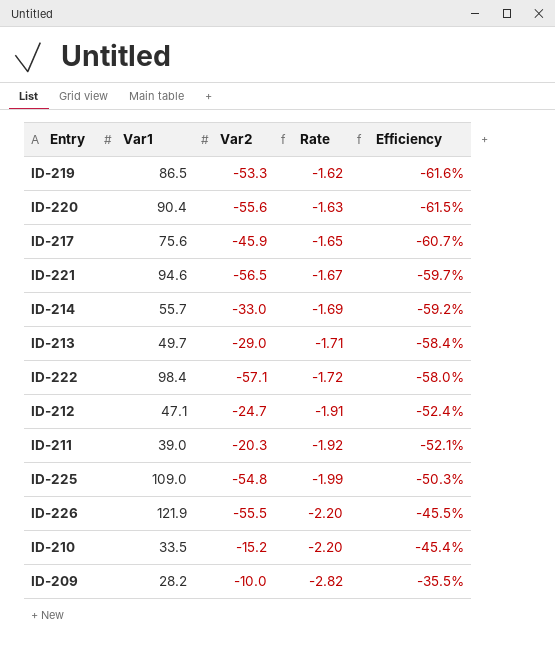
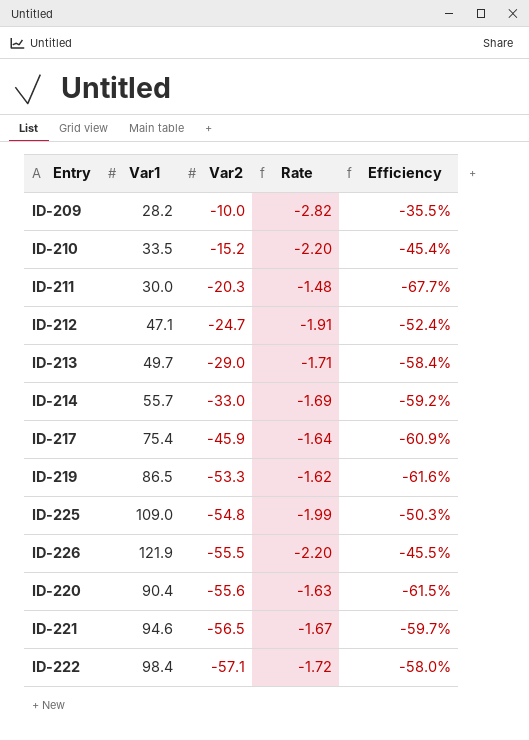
row order: Rate descending -> Var2 descending
ID-211 | Var1: 39.0 -> 30.0
ID-211 | Rate: -1.92 -> -1.48
ID-211 | Efficiency: -52.1% -> -67.7%
ID-217 | Var1: 75.6 -> 75.4
ID-217 | Rate: -1.65 -> -1.64
ID-217 | Efficiency: -60.7% -> -60.9%

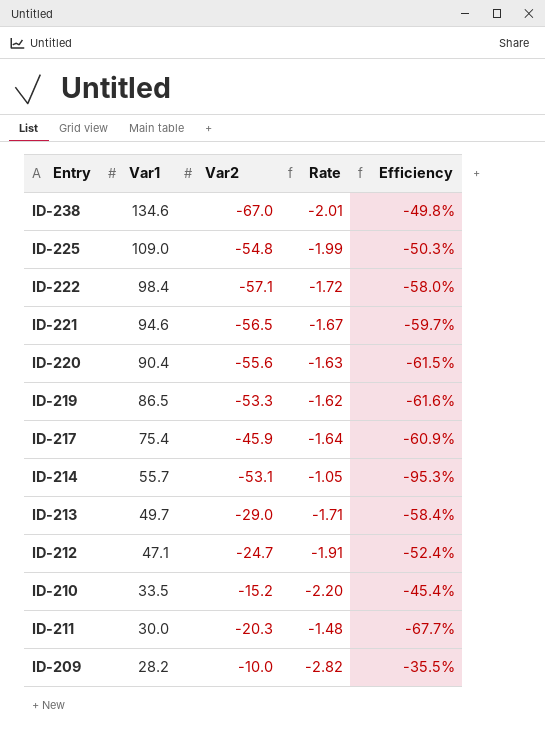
row order: Var2 descending -> Var1 descending
row ID-226: 121.9 | -55.5 | -2.20 | -45.5% -> none
row ID-238: none -> 134.6 | -67.0 | -2.01 | -49.8%
ID-214 | Var2: -33.0 -> -53.1
ID-214 | Rate: -1.69 -> -1.05
ID-214 | Efficiency: -59.2% -> -95.3%

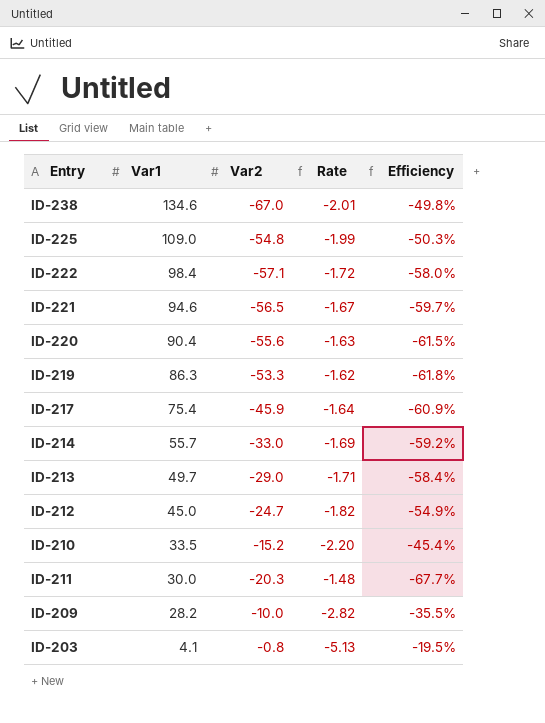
ID-219 | Var1: 86.5 -> 86.3
ID-219 | Efficiency: -61.6% -> -61.8%
ID-214 | Var2: -53.1 -> -33.0
ID-214 | Rate: -1.05 -> -1.69
ID-214 | Efficiency: -95.3% -> -59.2%
ID-212 | Var1: 47.1 -> 45.0
ID-212 | Rate: -1.91 -> -1.82
ID-212 | Efficiency: -52.4% -> -54.9%
row ID-203: none -> 4.1 | -0.8 | -5.13 | -19.5%

